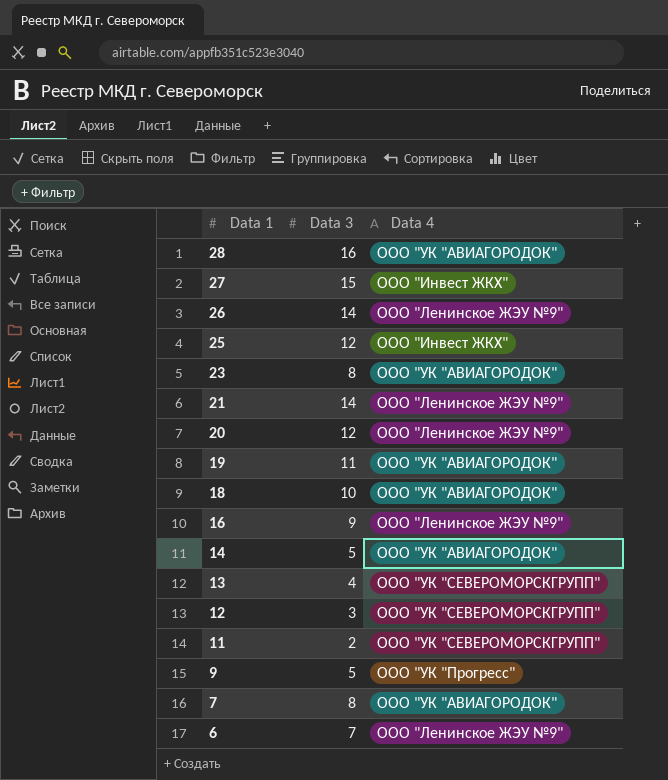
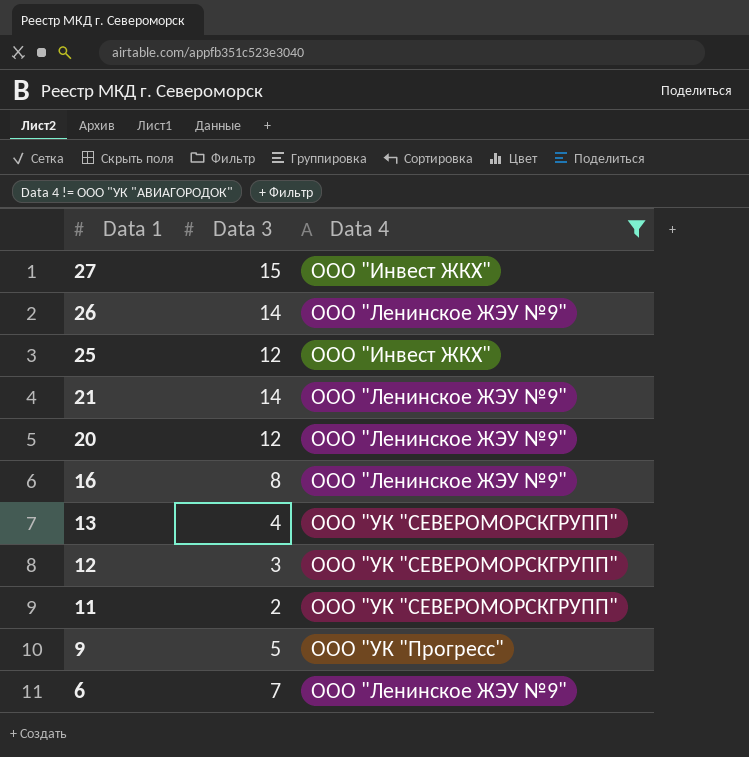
filter: none -> Data 4 != ООО "УК "АВИАГОРОДОК"
16 | Data 3: 9 -> 8

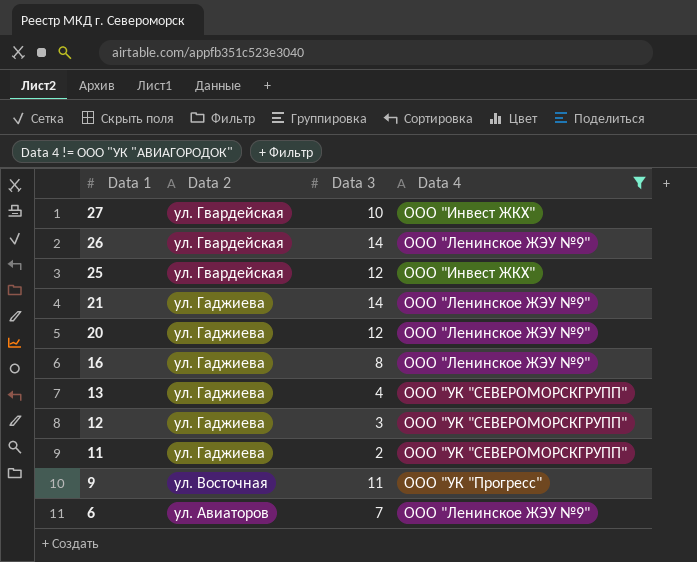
column Data 2 | position: none -> 2
27 | Data 3: 15 -> 10
9 | Data 3: 5 -> 11

